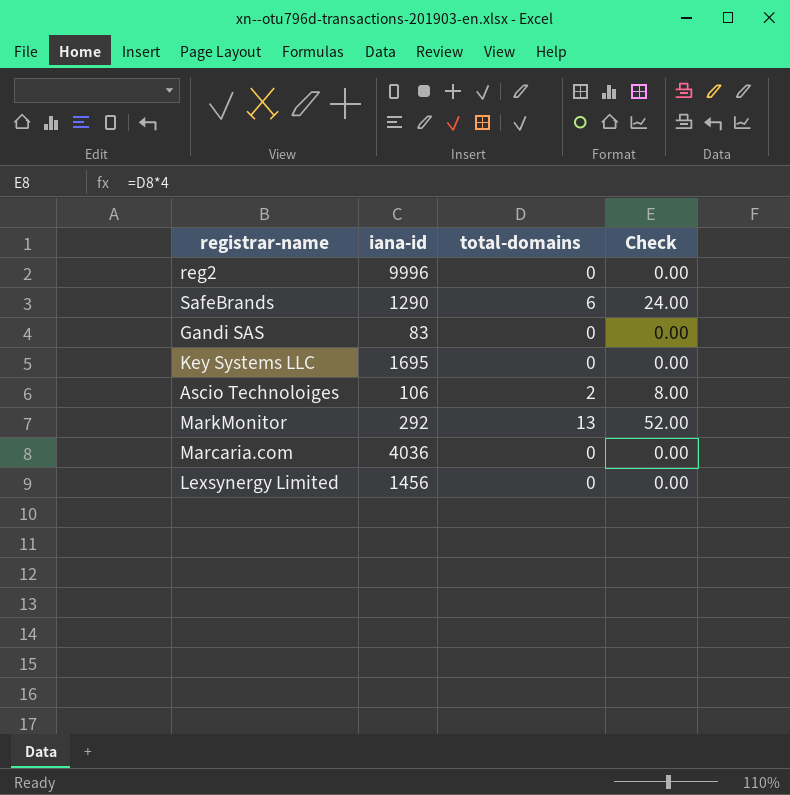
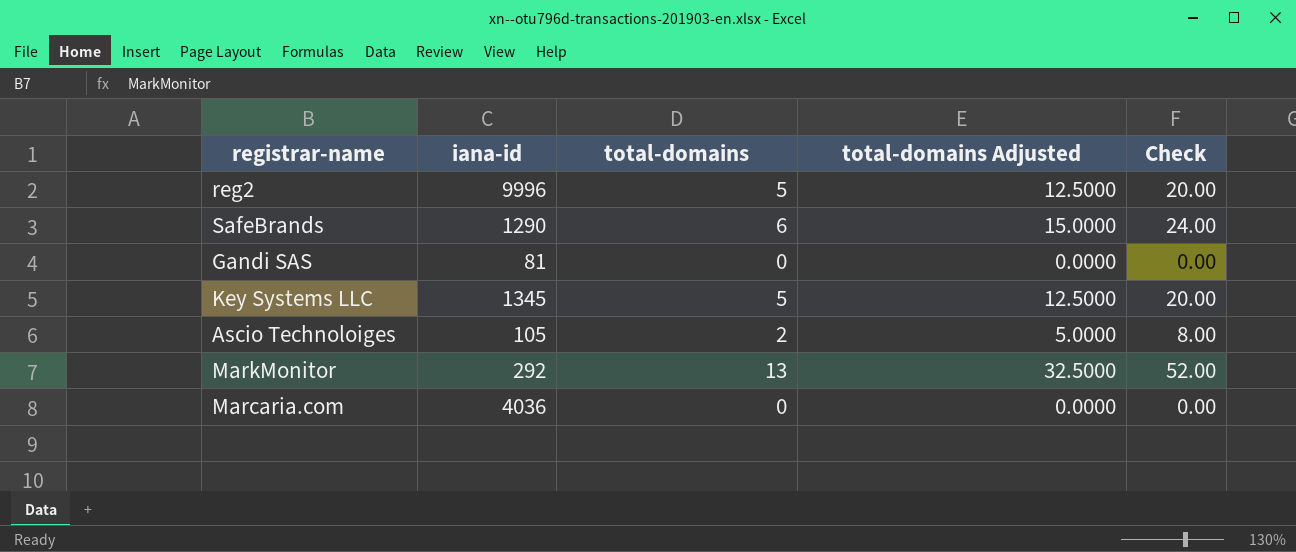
column total-domains Adjusted | formula: none -> [total-domains] * 2.5
row Lexsynergy Limited: 1456 | 0 | 0.00 -> none
reg2 | total-domains: 0 -> 5
reg2 | Check: 0.00 -> 20.00
Gandi SAS | iana-id: 83 -> 81
Key Systems LLC | iana-id: 1695 -> 1345
Key Systems LLC | total-domains: 0 -> 5
Key Systems LLC | Check: 0.00 -> 20.00
Ascio Technoloiges | iana-id: 106 -> 105

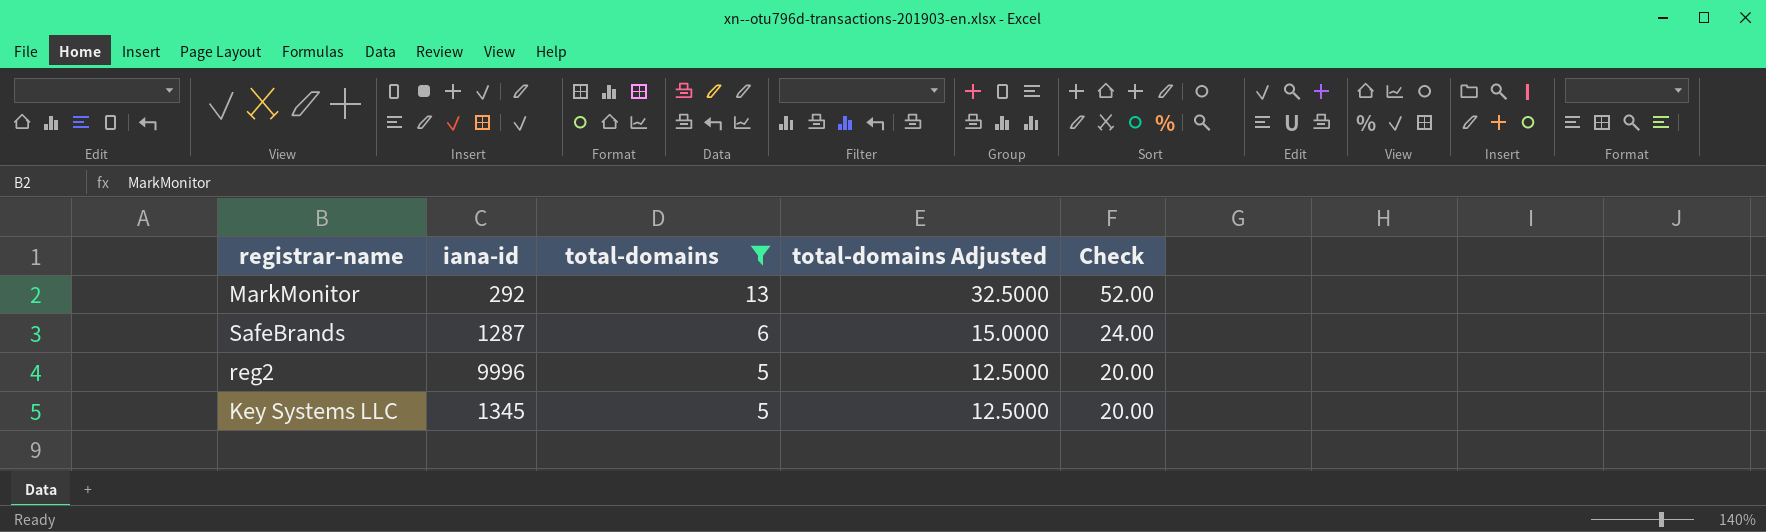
filter: none -> total-domains >= 5
row order: none -> total-domains descending
SafeBrands | iana-id: 1290 -> 1287

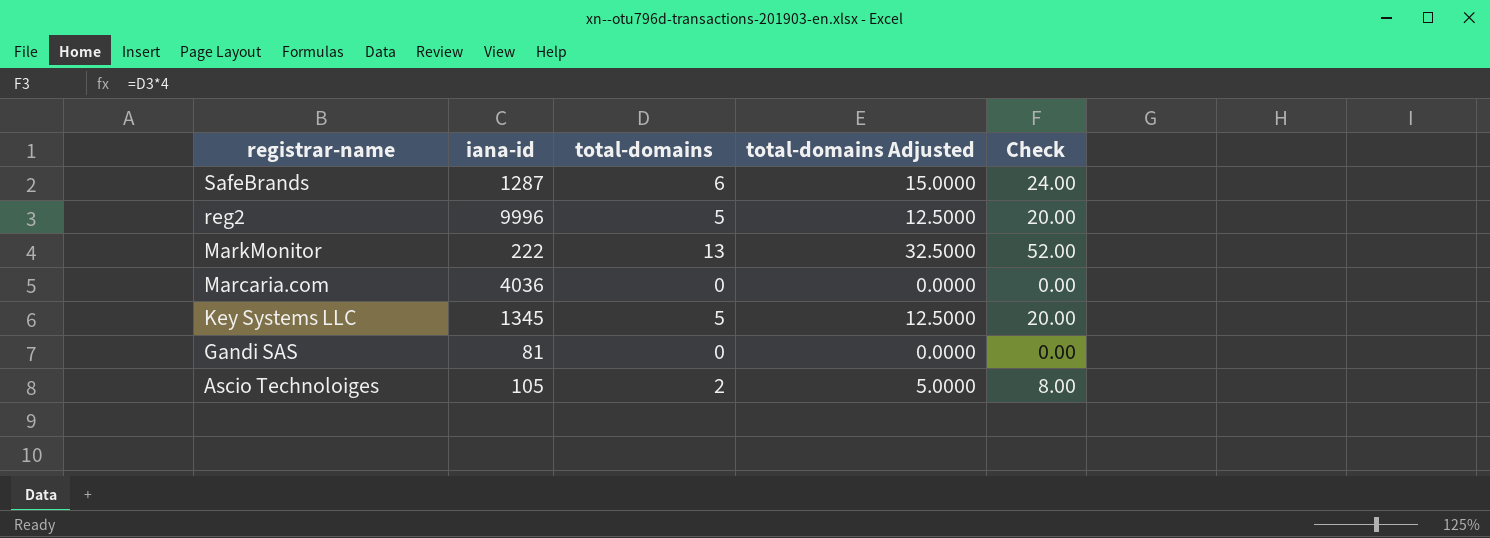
filter: total-domains >= 5 -> none
row order: total-domains descending -> registrar-name descending
MarkMonitor | iana-id: 292 -> 222

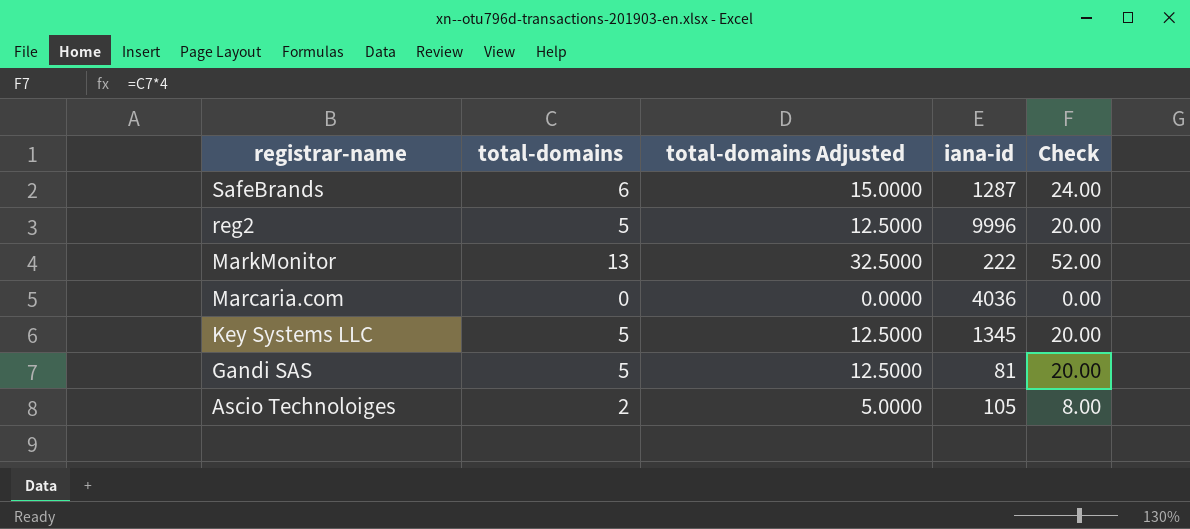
column iana-id | position: 2 -> 4
Gandi SAS | total-domains: 0 -> 5
Gandi SAS | total-domains Adjusted: 0.0000 -> 12.5000
Gandi SAS | Check: 0.00 -> 20.00

